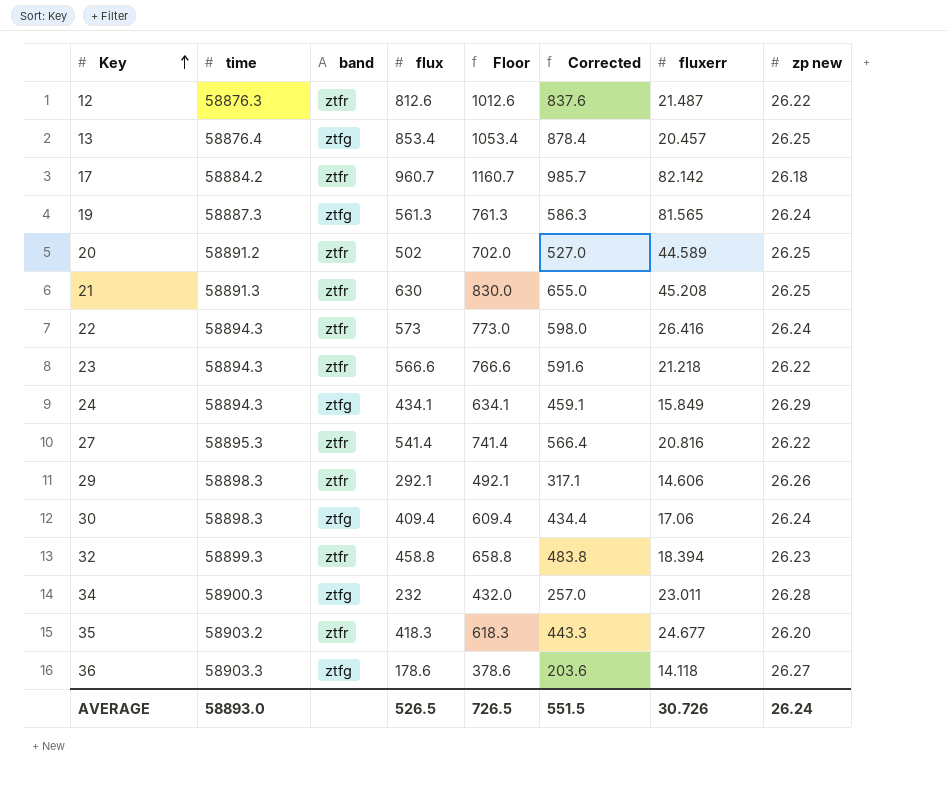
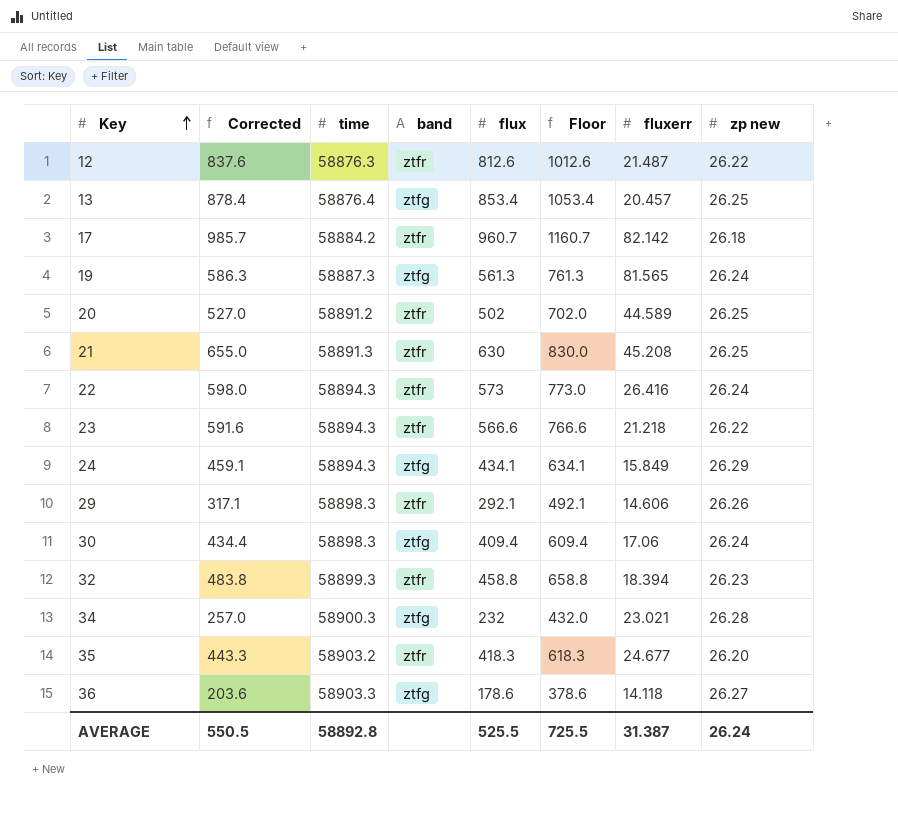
column Corrected | position: 6 -> 2
row 27: 58895.3 | ztfr | 541.4 | 741.4 | 566.4 | 20.816 | 26.22 -> none
34 | fluxerr: 23.011 -> 23.021
AVERAGE | Corrected: 551.5 -> 550.5
AVERAGE | time: 58893.0 -> 58892.8
AVERAGE | flux: 526.5 -> 525.5
AVERAGE | Floor: 726.5 -> 725.5
AVERAGE | fluxerr: 30.726 -> 31.387

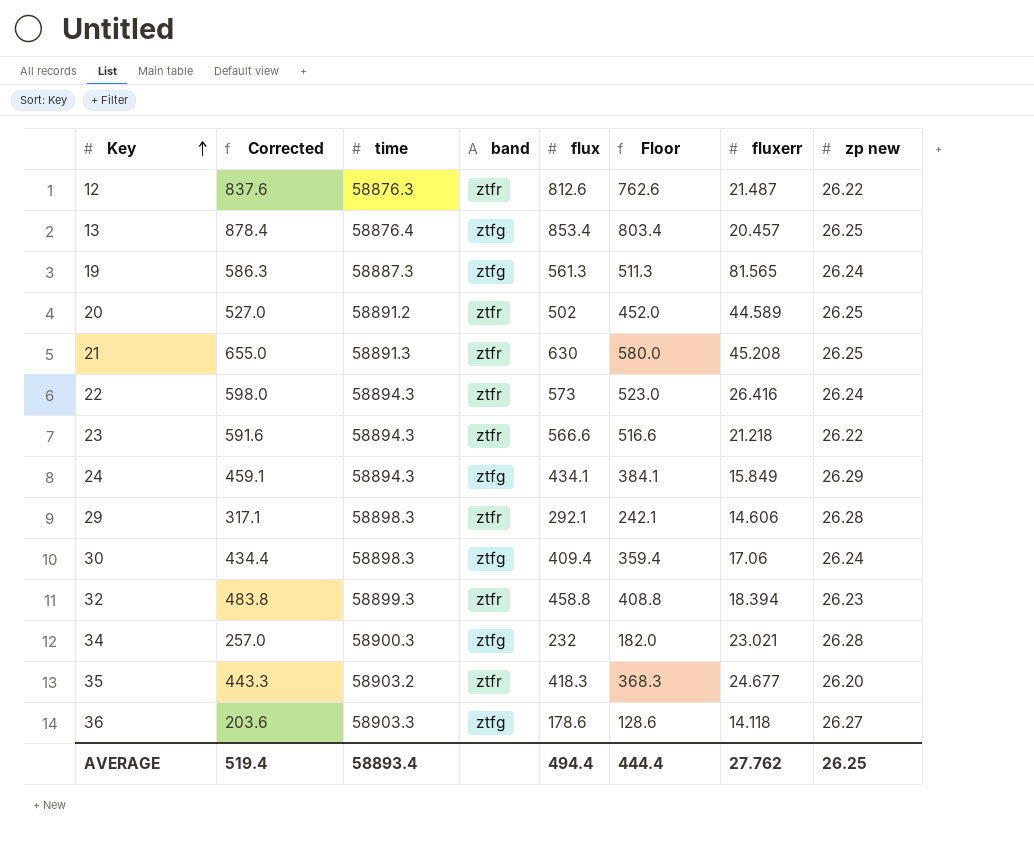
column Floor | formula: [flux] + 200 -> [flux] - 50
row 17: 985.7 | 58884.2 | ztfr | 960.7 | 1160.7 | 82.142 | 26.18 -> none
29 | zp new: 26.26 -> 26.28
AVERAGE | Corrected: 550.5 -> 519.4
AVERAGE | time: 58892.8 -> 58893.4
AVERAGE | flux: 525.5 -> 494.4
AVERAGE | Floor: 725.5 -> 444.4
AVERAGE | fluxerr: 31.387 -> 27.762
AVERAGE | zp new: 26.24 -> 26.25

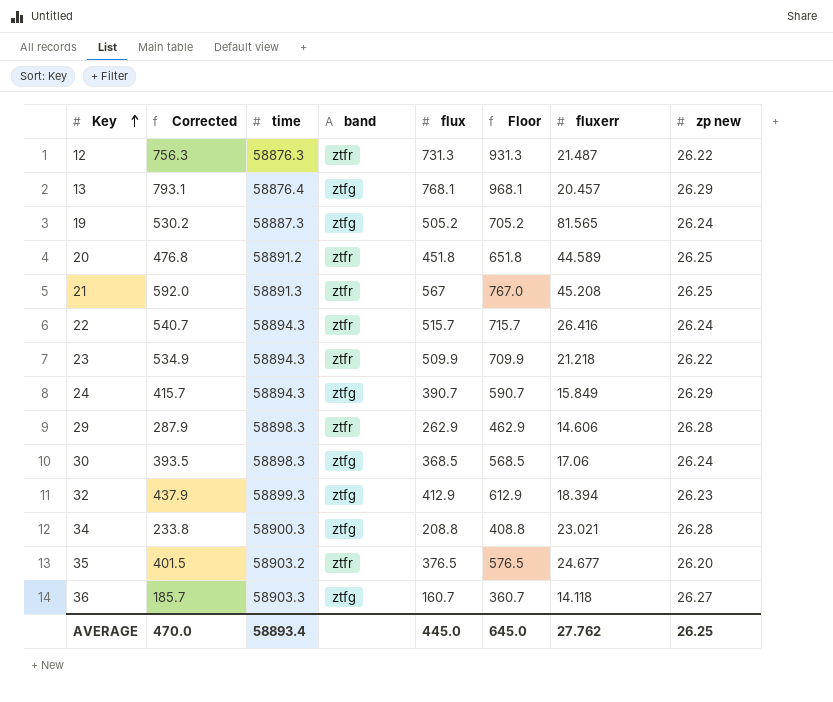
column Floor | formula: [flux] - 50 -> [flux] + 200
12 | Corrected: 837.6 -> 756.3
12 | flux: 812.6 -> 731.3
13 | Corrected: 878.4 -> 793.1
13 | flux: 853.4 -> 768.1
13 | zp new: 26.25 -> 26.29
19 | Corrected: 586.3 -> 530.2
19 | flux: 561.3 -> 505.2
20 | Corrected: 527.0 -> 476.8
20 | flux: 502 -> 451.8
21 | Corrected: 655.0 -> 592.0
21 | flux: 630 -> 567
22 | Corrected: 598.0 -> 540.7
22 | flux: 573 -> 515.7
23 | Corrected: 591.6 -> 534.9
23 | flux: 566.6 -> 509.9
24 | Corrected: 459.1 -> 415.7
24 | flux: 434.1 -> 390.7
29 | Corrected: 317.1 -> 287.9
29 | flux: 292.1 -> 262.9
30 | Corrected: 434.4 -> 393.5
30 | flux: 409.4 -> 368.5
32 | Corrected: 483.8 -> 437.9
32 | band: ztfr -> ztfg
32 | flux: 458.8 -> 412.9
34 | Corrected: 257.0 -> 233.8
34 | flux: 232 -> 208.8
35 | Corrected: 443.3 -> 401.5
35 | flux: 418.3 -> 376.5
36 | Corrected: 203.6 -> 185.7
36 | flux: 178.6 -> 160.7
AVERAGE | Corrected: 519.4 -> 470.0
AVERAGE | flux: 494.4 -> 445.0
AVERAGE | Floor: 444.4 -> 645.0

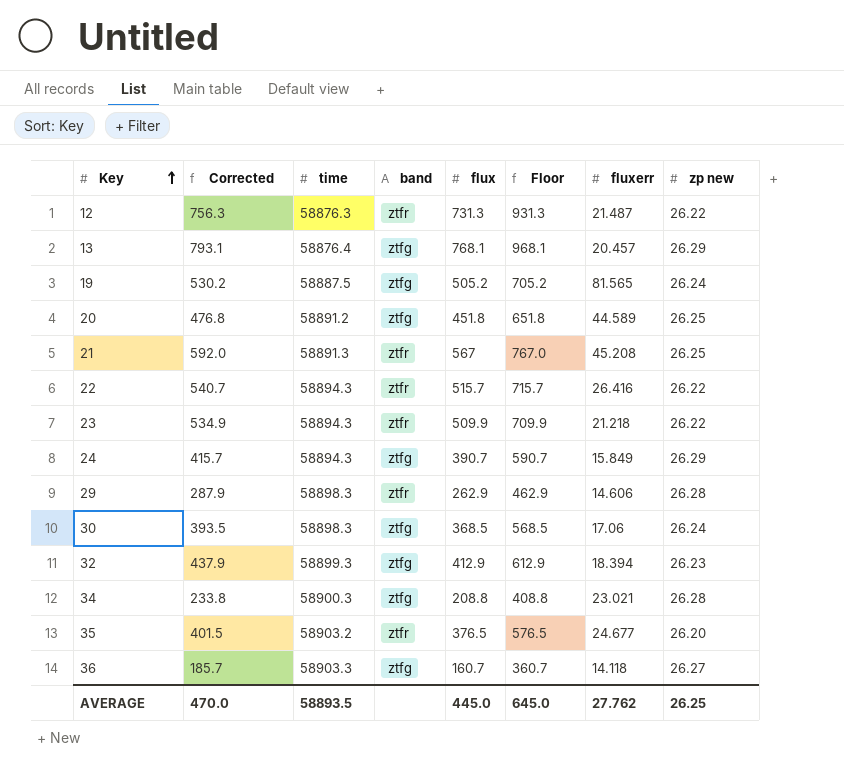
19 | time: 58887.3 -> 58887.5
20 | band: ztfr -> ztfg
22 | zp new: 26.24 -> 26.22
AVERAGE | time: 58893.4 -> 58893.5

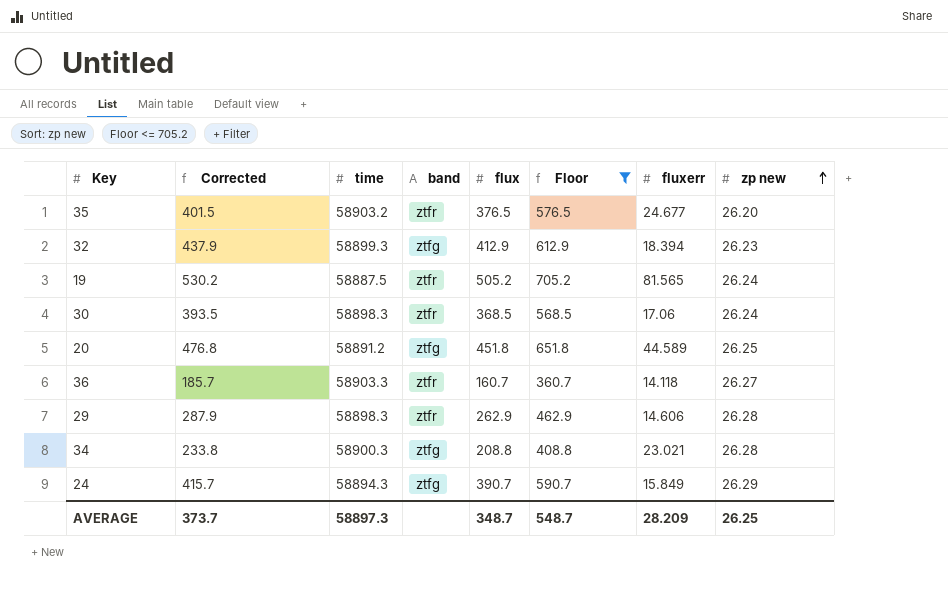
filter: none -> Floor <= 705.2
row order: Key ascending -> zp new ascending
19 | band: ztfg -> ztfr
30 | band: ztfg -> ztfr
36 | band: ztfg -> ztfr
AVERAGE | Corrected: 470.0 -> 373.7
AVERAGE | time: 58893.5 -> 58897.3
AVERAGE | flux: 445.0 -> 348.7
AVERAGE | Floor: 645.0 -> 548.7
AVERAGE | fluxerr: 27.762 -> 28.209

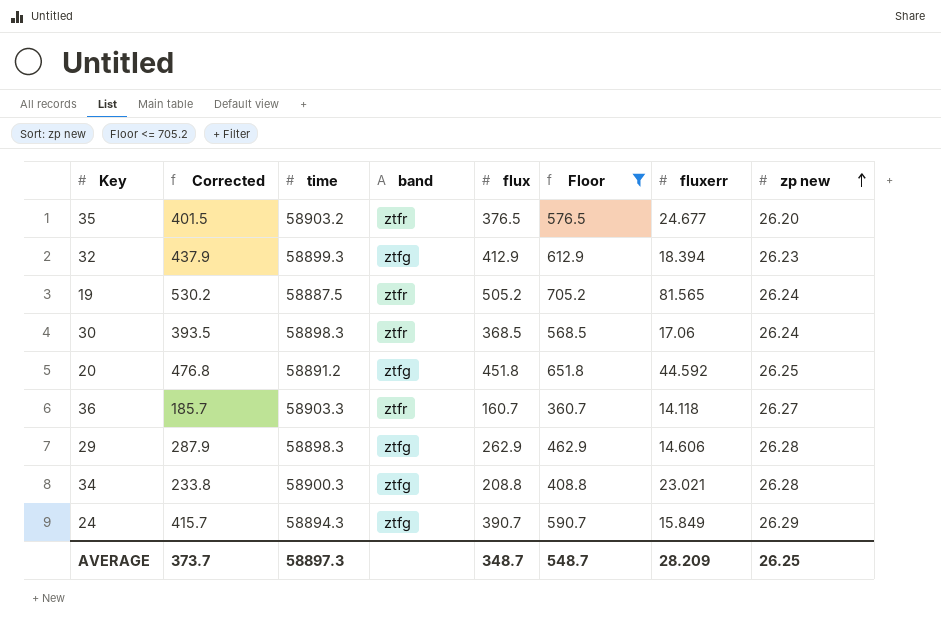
20 | fluxerr: 44.589 -> 44.592
29 | band: ztfr -> ztfg

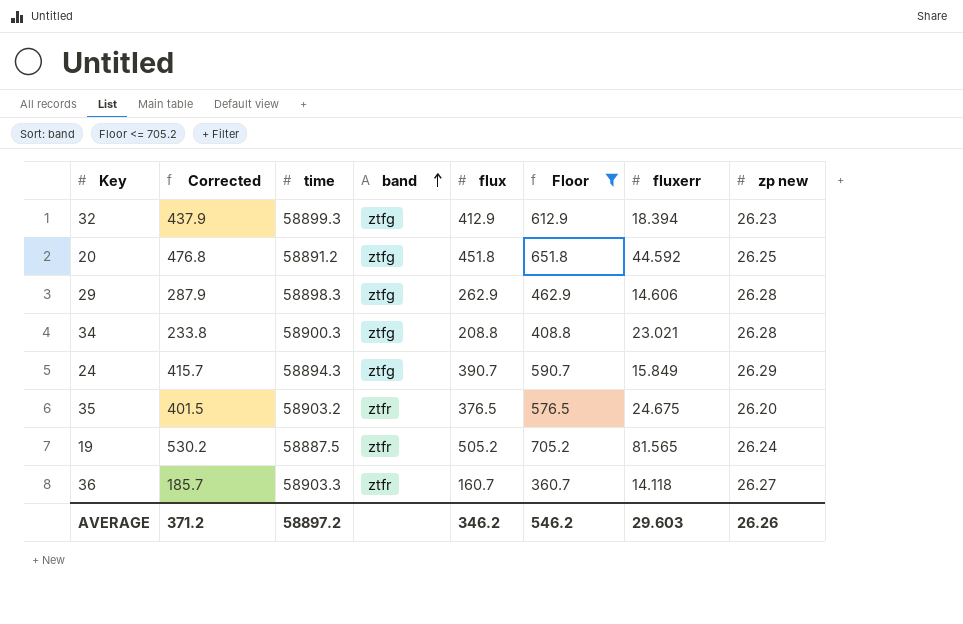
row order: zp new ascending -> band ascending
row 30: 393.5 | 58898.3 | ztfr | 368.5 | 568.5 | 17.06 | 26.24 -> none
35 | fluxerr: 24.677 -> 24.675
AVERAGE | Corrected: 373.7 -> 371.2
AVERAGE | time: 58897.3 -> 58897.2
AVERAGE | flux: 348.7 -> 346.2
AVERAGE | Floor: 548.7 -> 546.2
AVERAGE | fluxerr: 28.209 -> 29.603
AVERAGE | zp new: 26.25 -> 26.26

